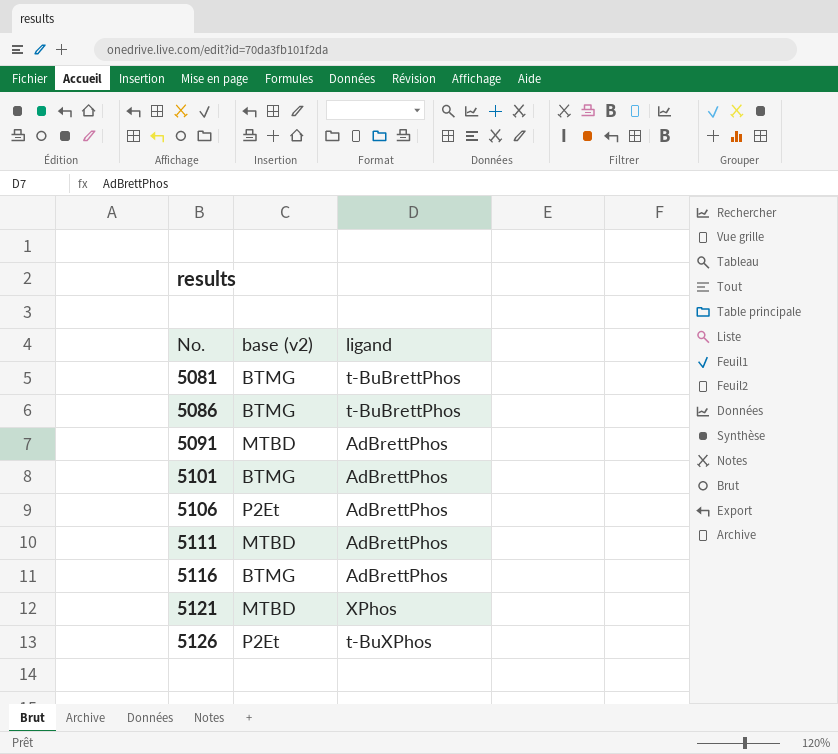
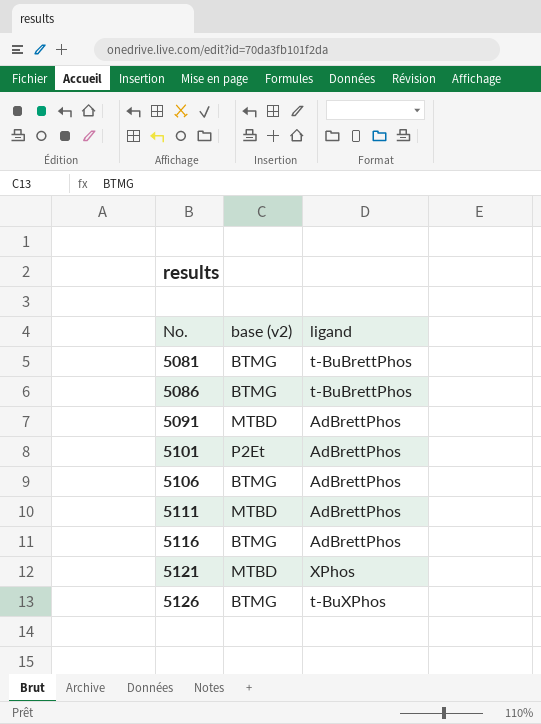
5101 | base (v2): BTMG -> P2Et
5106 | base (v2): P2Et -> BTMG
5126 | base (v2): P2Et -> BTMG

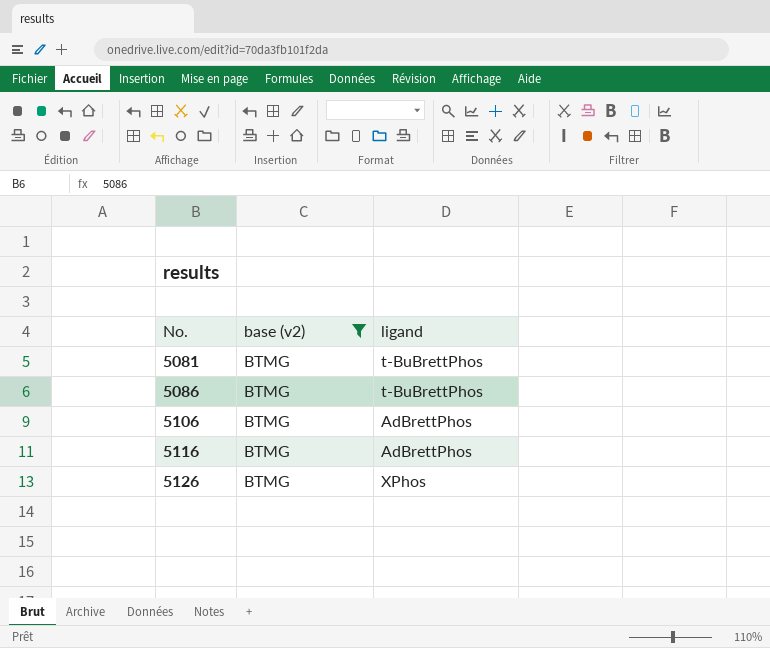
filter: none -> base (v2) = BTMG
5126 | ligand: t-BuXPhos -> XPhos

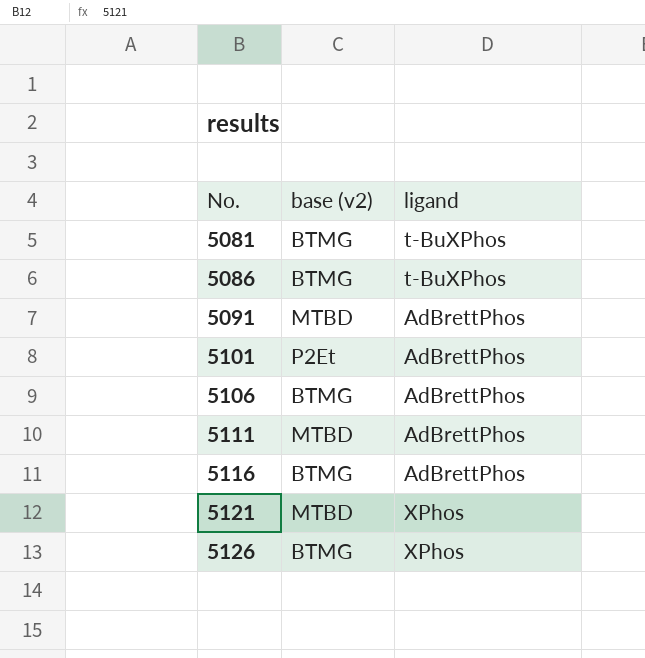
filter: base (v2) = BTMG -> none
5081 | ligand: t-BuBrettPhos -> t-BuXPhos
5086 | ligand: t-BuBrettPhos -> t-BuXPhos

